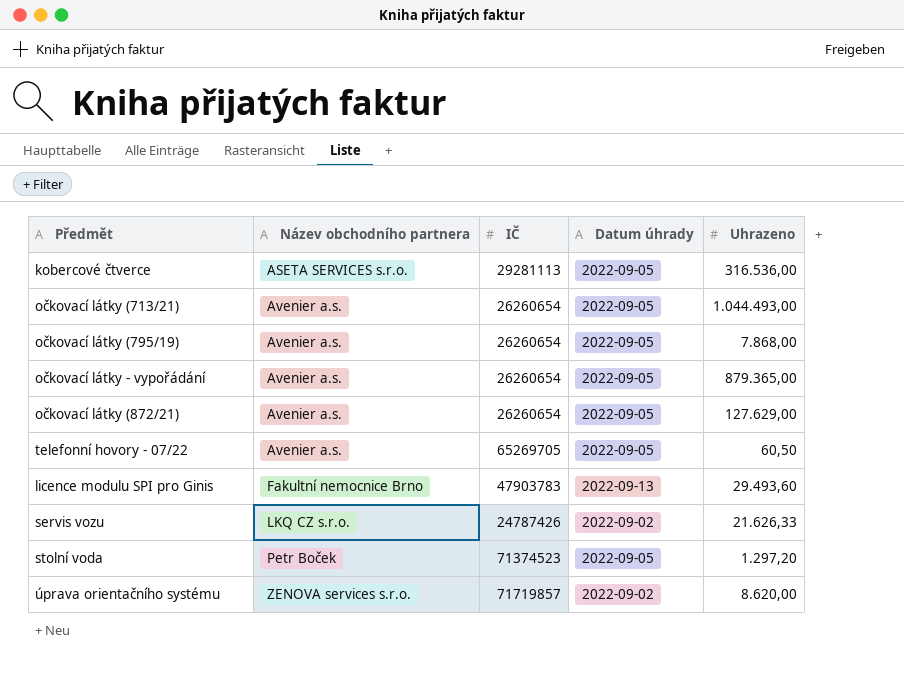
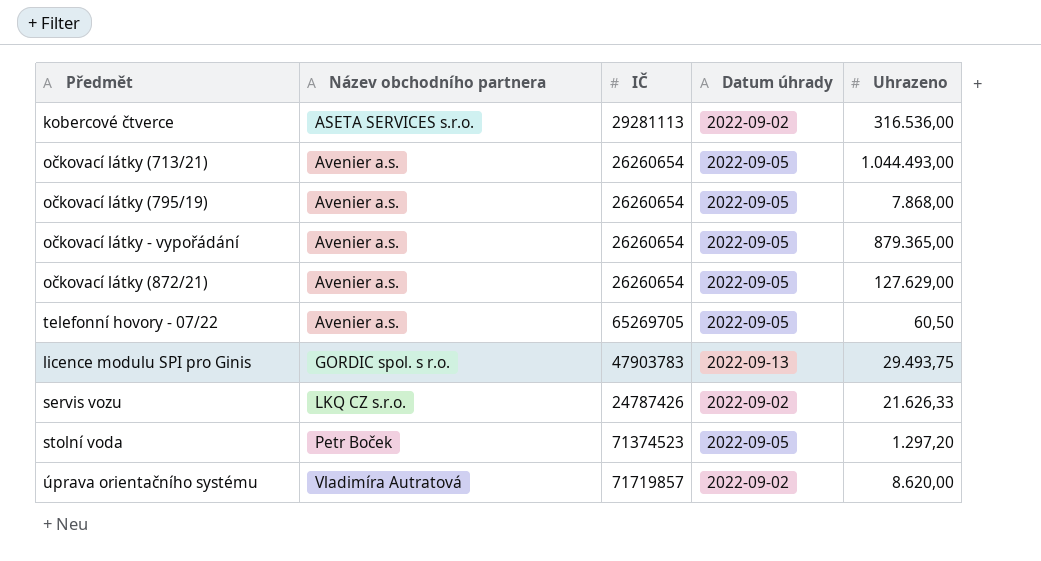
kobercové čtverce | Datum úhrady: 2022-09-05 -> 2022-09-02
licence modulu SPI pro Ginis | Název obchodního partnera: Fakultní nemocnice Brno -> GORDIC spol. s r.o.
licence modulu SPI pro Ginis | Uhrazeno: 29.493,60 -> 29.493,75
úprava orientačního systému | Název obchodního partnera: ZENOVA services s.r.o. -> Vladimíra Autratová

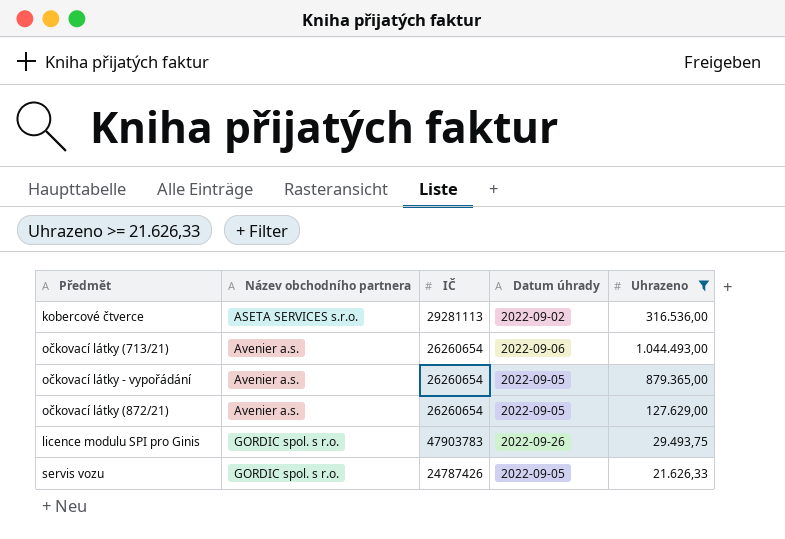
filter: none -> Uhrazeno >= 21.626,33
očkovací látky (713/21) | Datum úhrady: 2022-09-05 -> 2022-09-06
licence modulu SPI pro Ginis | Datum úhrady: 2022-09-13 -> 2022-09-26
servis vozu | Název obchodního partnera: LKQ CZ s.r.o. -> GORDIC spol. s r.o.
servis vozu | Datum úhrady: 2022-09-02 -> 2022-09-05

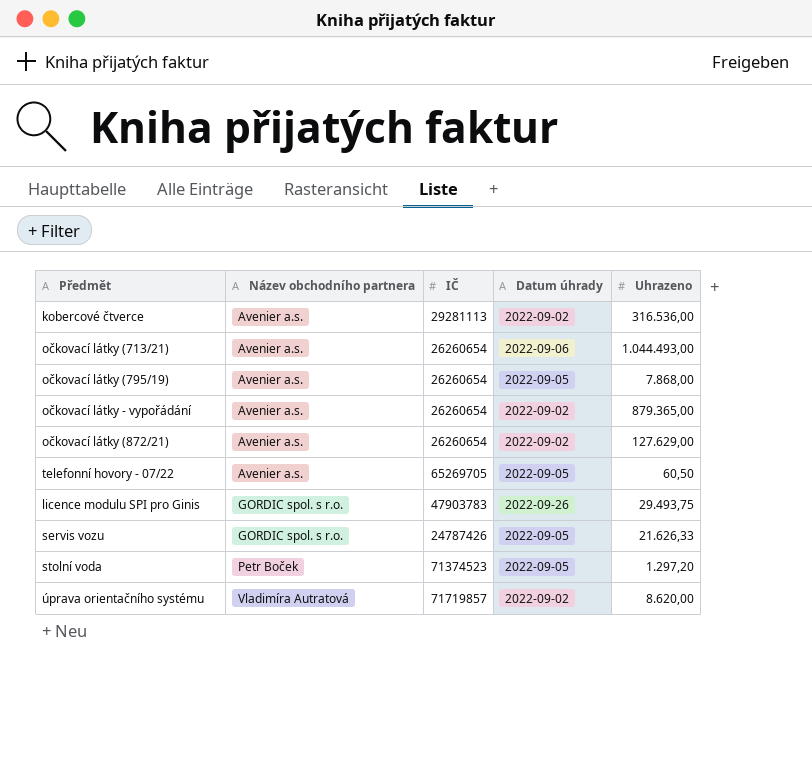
filter: Uhrazeno >= 21.626,33 -> none
kobercové čtverce | Název obchodního partnera: ASETA SERVICES s.r.o. -> Avenier a.s.
očkovací látky - vypořádání | Datum úhrady: 2022-09-05 -> 2022-09-02
očkovací látky (872/21) | Datum úhrady: 2022-09-05 -> 2022-09-02

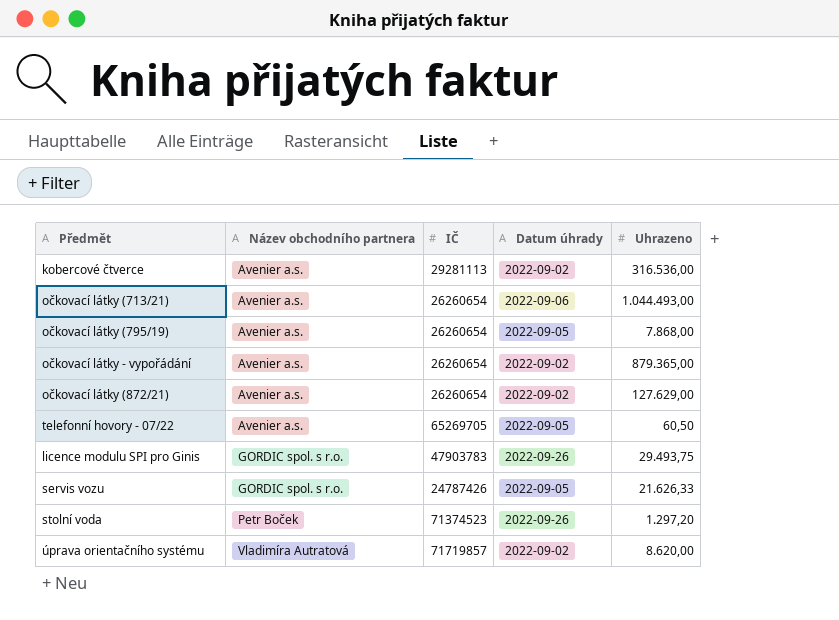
stolní voda | Datum úhrady: 2022-09-05 -> 2022-09-26

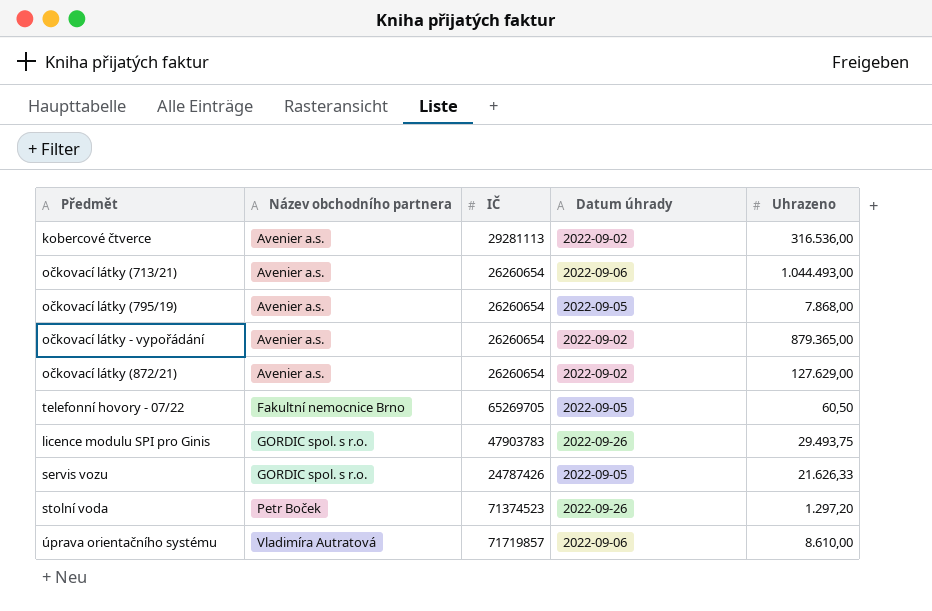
telefonní hovory - 07/22 | Název obchodního partnera: Avenier a.s. -> Fakultní nemocnice Brno
úprava orientačního systému | Datum úhrady: 2022-09-02 -> 2022-09-06
úprava orientačního systému | Uhrazeno: 8.620,00 -> 8.610,00

